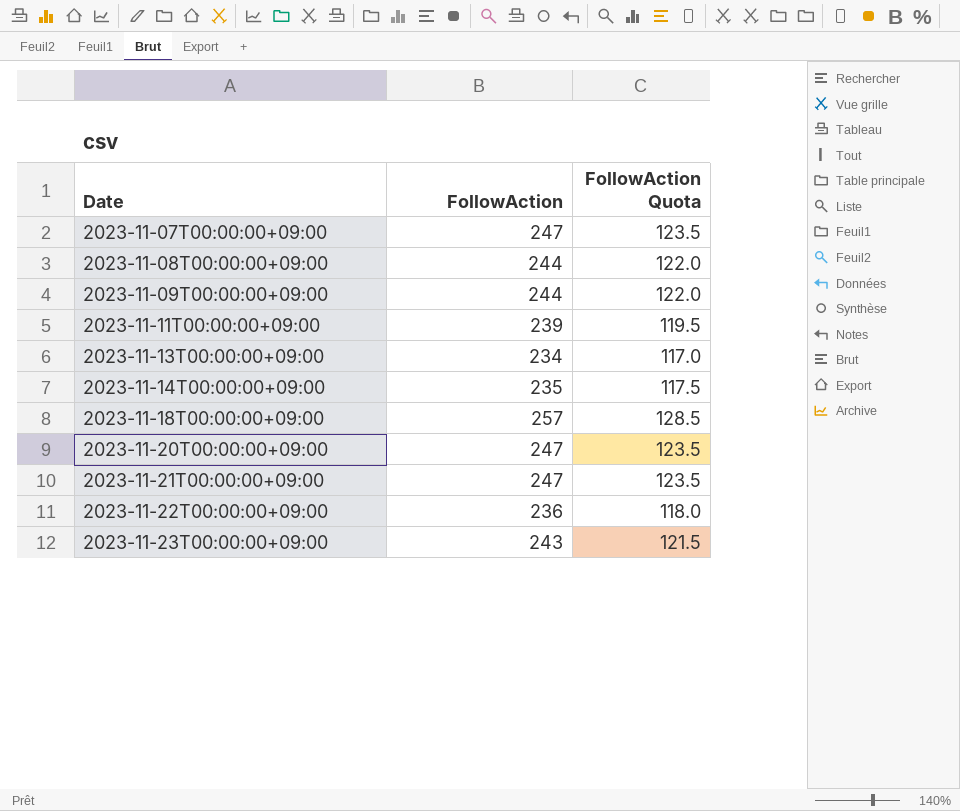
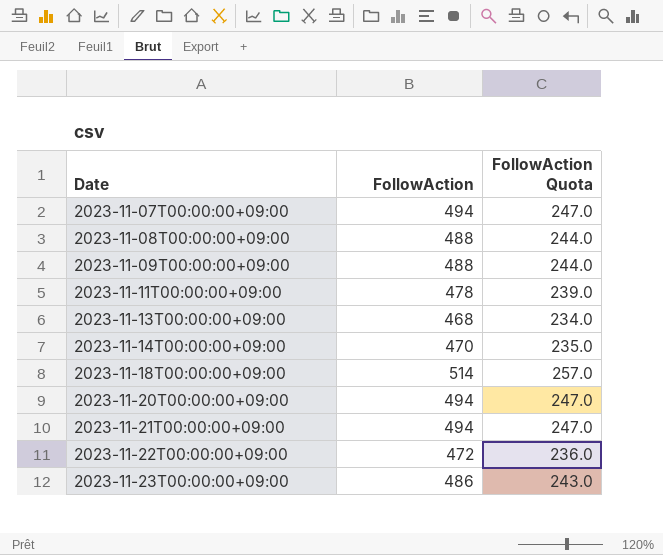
2023-11-07T00:00:00+09:00 | FollowAction: 247 -> 494
2023-11-07T00:00:00+09:00 | FollowAction Quota: 123.5 -> 247.0
2023-11-08T00:00:00+09:00 | FollowAction: 244 -> 488
2023-11-08T00:00:00+09:00 | FollowAction Quota: 122.0 -> 244.0
2023-11-09T00:00:00+09:00 | FollowAction: 244 -> 488
2023-11-09T00:00:00+09:00 | FollowAction Quota: 122.0 -> 244.0
2023-11-11T00:00:00+09:00 | FollowAction: 239 -> 478
2023-11-11T00:00:00+09:00 | FollowAction Quota: 119.5 -> 239.0
2023-11-13T00:00:00+09:00 | FollowAction: 234 -> 468
2023-11-13T00:00:00+09:00 | FollowAction Quota: 117.0 -> 234.0
2023-11-14T00:00:00+09:00 | FollowAction: 235 -> 470
2023-11-14T00:00:00+09:00 | FollowAction Quota: 117.5 -> 235.0
2023-11-18T00:00:00+09:00 | FollowAction: 257 -> 514
2023-11-18T00:00:00+09:00 | FollowAction Quota: 128.5 -> 257.0
2023-11-20T00:00:00+09:00 | FollowAction: 247 -> 494
2023-11-20T00:00:00+09:00 | FollowAction Quota: 123.5 -> 247.0
2023-11-21T00:00:00+09:00 | FollowAction: 247 -> 494
2023-11-21T00:00:00+09:00 | FollowAction Quota: 123.5 -> 247.0
2023-11-22T00:00:00+09:00 | FollowAction: 236 -> 472
2023-11-22T00:00:00+09:00 | FollowAction Quota: 118.0 -> 236.0
2023-11-23T00:00:00+09:00 | FollowAction: 243 -> 486
2023-11-23T00:00:00+09:00 | FollowAction Quota: 121.5 -> 243.0

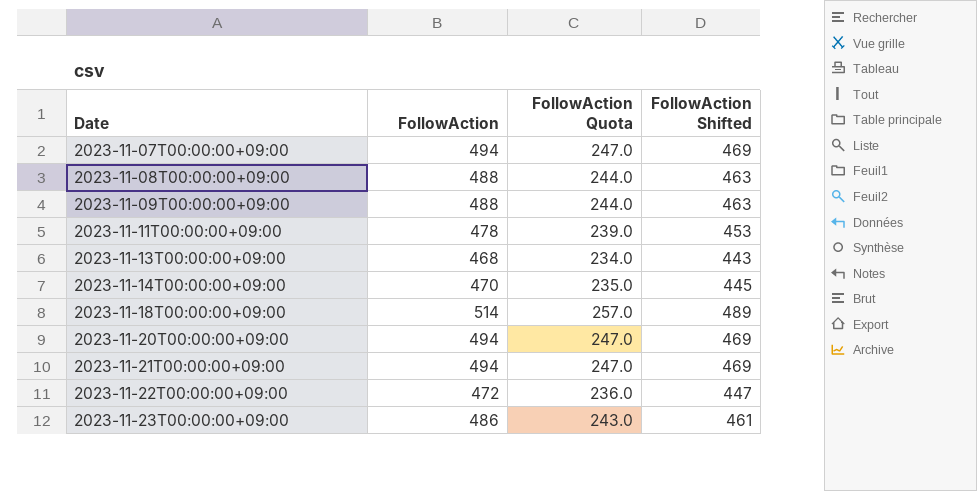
column FollowAction Shifted | formula: none -> [FollowAction] - 25

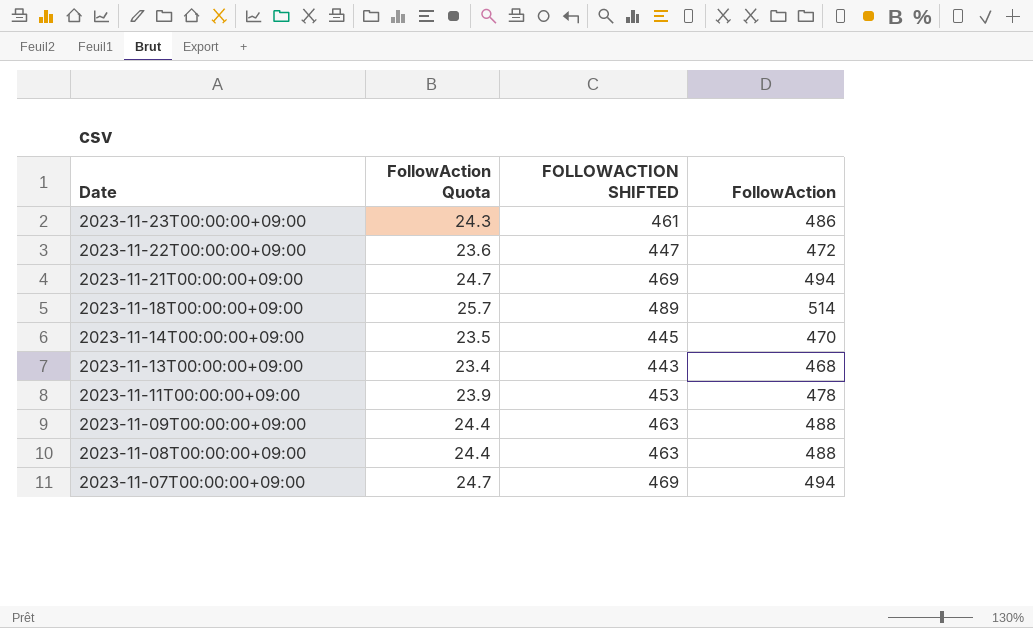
row order: Date ascending -> Date descending
column FollowAction Quota | formula: [FollowAction] * 0.5 -> [FollowAction] * 0.05
column name: FollowAction Shifted -> FOLLOWACTION SHIFTED
column FollowAction | position: 2 -> 4
row 2023-11-20T00:00:00+09:00: 494 | 247.0 | 469 -> none

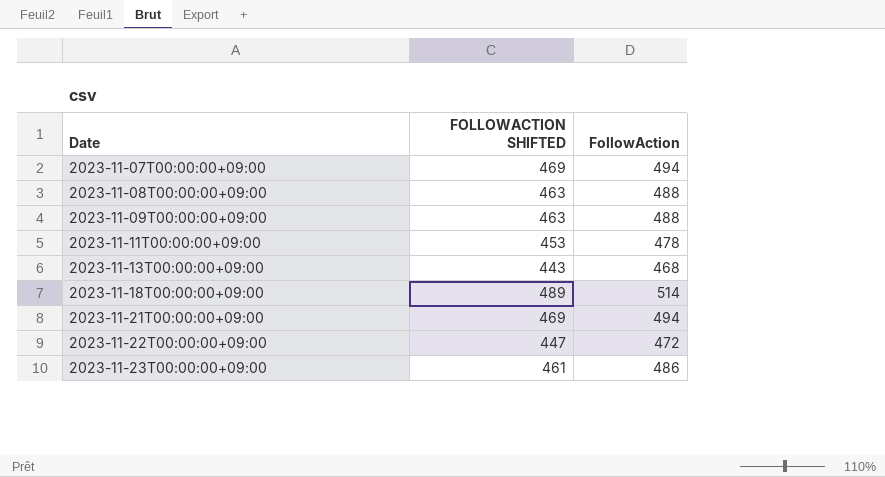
row order: Date descending -> Date ascending
column FollowAction Quota | formula: [FollowAction] * 0.05 -> none
row 2023-11-14T00:00:00+09:00: 23.5 | 445 | 470 -> none

